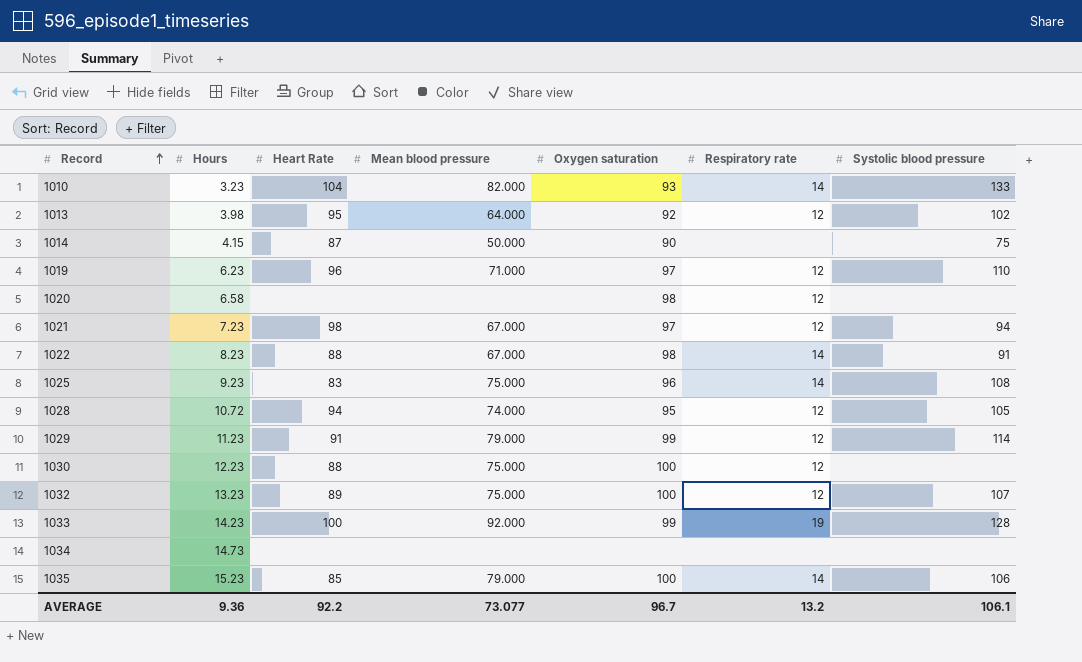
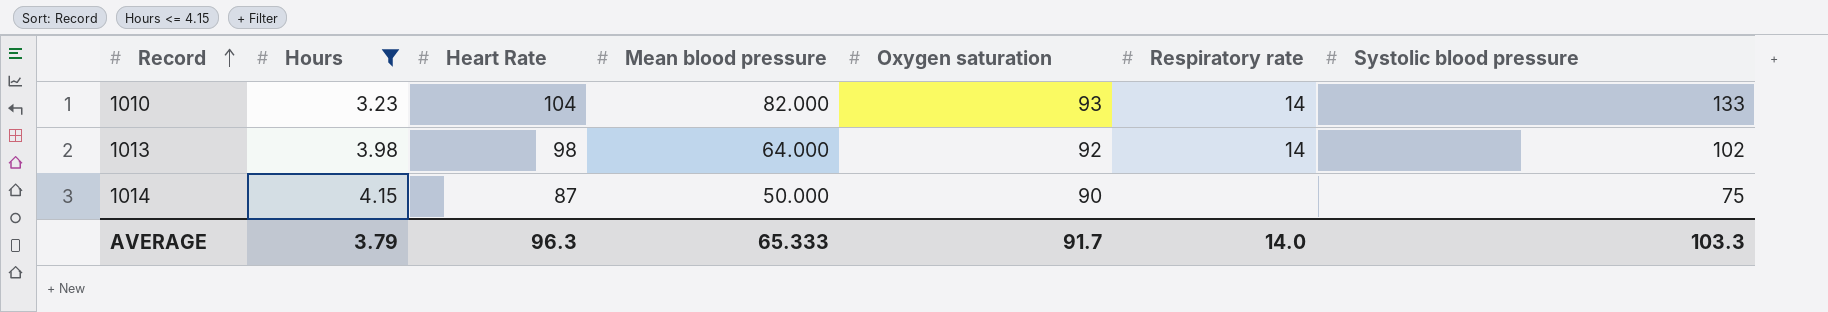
filter: none -> Hours <= 4.15
1013 | Heart Rate: 95 -> 98
1013 | Respiratory rate: 12 -> 14
AVERAGE | Hours: 9.36 -> 3.79
AVERAGE | Heart Rate: 92.2 -> 96.3
AVERAGE | Mean blood pressure: 73.077 -> 65.333
AVERAGE | Oxygen saturation: 96.7 -> 91.7
AVERAGE | Respiratory rate: 13.2 -> 14.0
AVERAGE | Systolic blood pressure: 106.1 -> 103.3

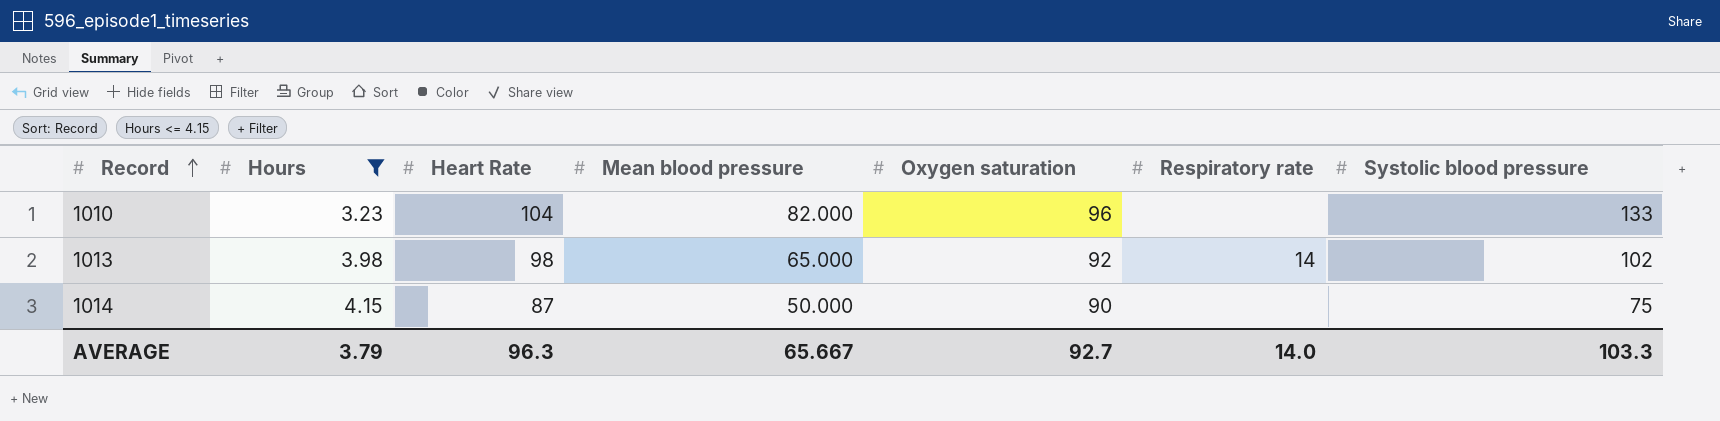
1010 | Oxygen saturation: 93 -> 96
1010 | Respiratory rate: 14 -> none
1013 | Mean blood pressure: 64.000 -> 65.000
AVERAGE | Mean blood pressure: 65.333 -> 65.667
AVERAGE | Oxygen saturation: 91.7 -> 92.7

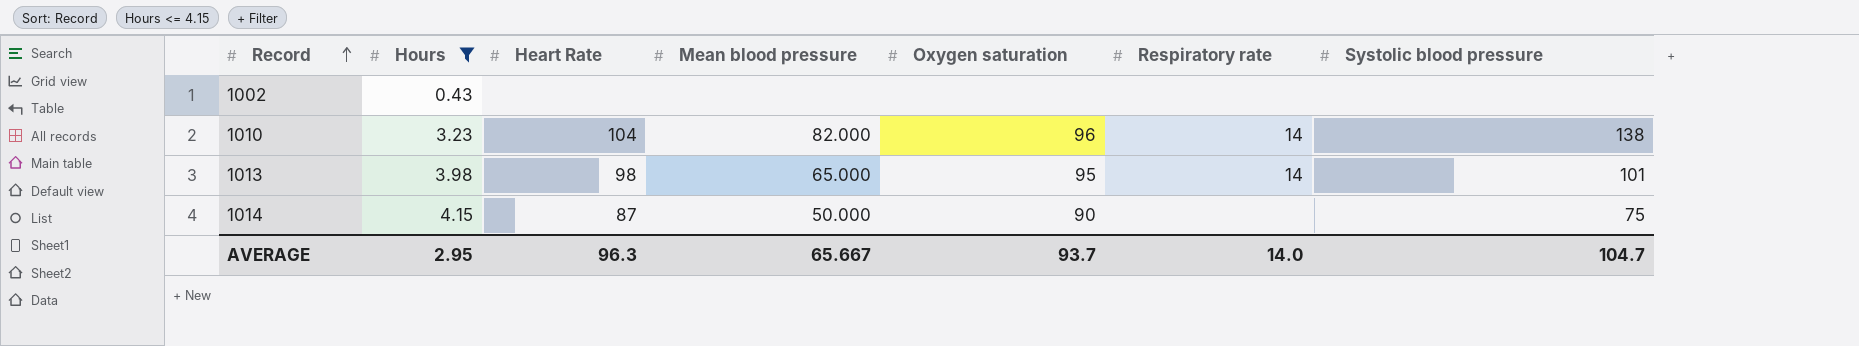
row 1002: none -> 0.43 | none | none | none | none | none
1010 | Respiratory rate: none -> 14
1010 | Systolic blood pressure: 133 -> 138
1013 | Oxygen saturation: 92 -> 95
1013 | Systolic blood pressure: 102 -> 101
AVERAGE | Hours: 3.79 -> 2.95
AVERAGE | Oxygen saturation: 92.7 -> 93.7
AVERAGE | Systolic blood pressure: 103.3 -> 104.7

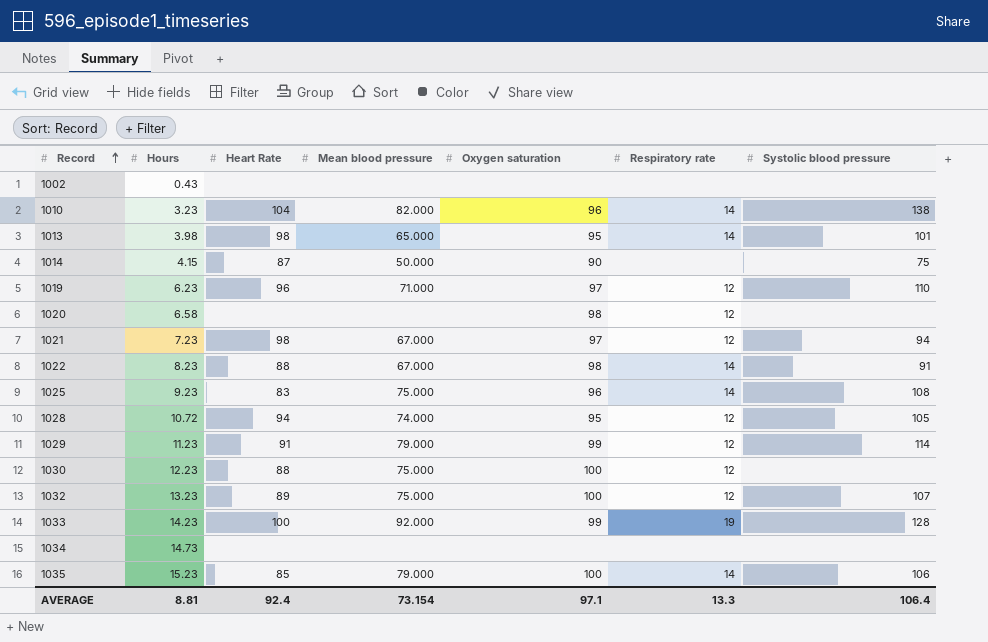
filter: Hours <= 4.15 -> none
AVERAGE | Hours: 2.95 -> 8.81
AVERAGE | Heart Rate: 96.3 -> 92.4
AVERAGE | Mean blood pressure: 65.667 -> 73.154
AVERAGE | Oxygen saturation: 93.7 -> 97.1
AVERAGE | Respiratory rate: 14.0 -> 13.3
AVERAGE | Systolic blood pressure: 104.7 -> 106.4

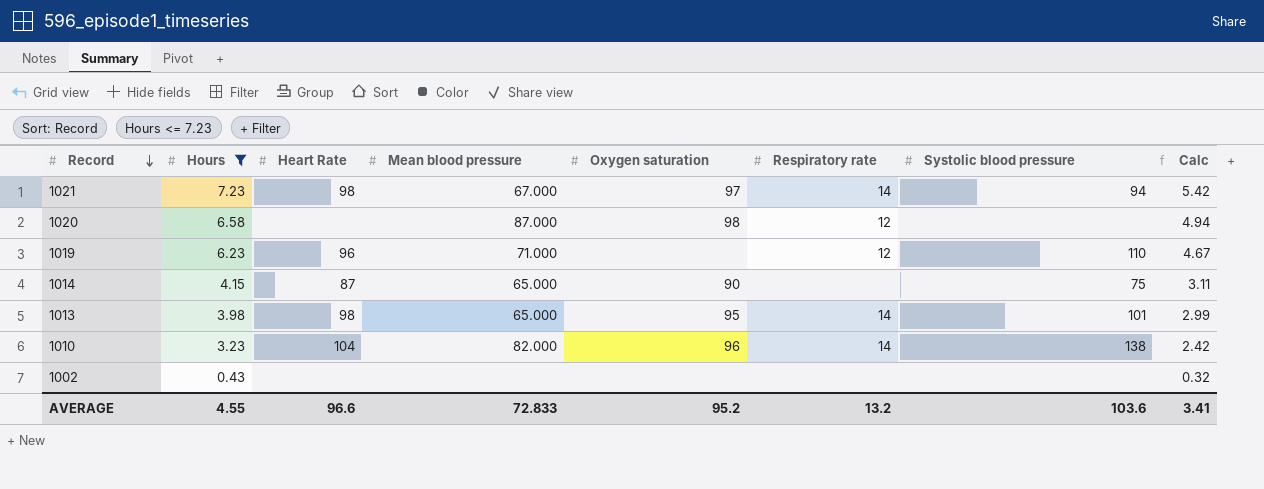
filter: none -> Hours <= 7.23
row order: Record ascending -> Record descending
column Calc | formula: none -> [Hours] * 0.75
1021 | Respiratory rate: 12 -> 14
1020 | Mean blood pressure: none -> 87.000
1019 | Oxygen saturation: 97 -> none
1014 | Mean blood pressure: 50.000 -> 65.000
AVERAGE | Hours: 8.81 -> 4.55
AVERAGE | Heart Rate: 92.4 -> 96.6
AVERAGE | Mean blood pressure: 73.154 -> 72.833
AVERAGE | Oxygen saturation: 97.1 -> 95.2
AVERAGE | Respiratory rate: 13.3 -> 13.2
AVERAGE | Systolic blood pressure: 106.4 -> 103.6

